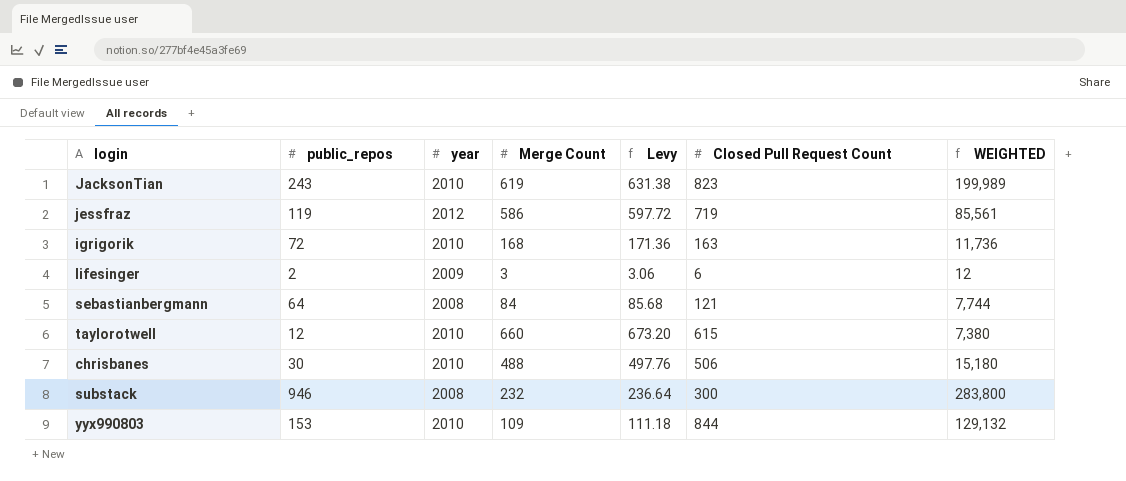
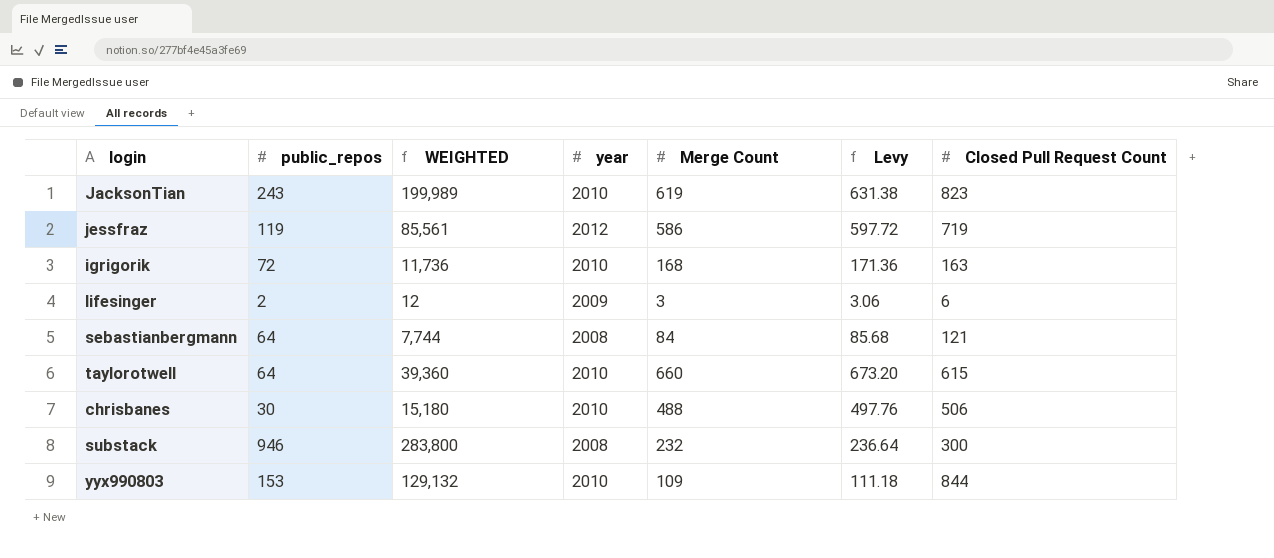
column WEIGHTED | position: 7 -> 3
taylorotwell | public_repos: 12 -> 64
taylorotwell | WEIGHTED: 7,380 -> 39,360

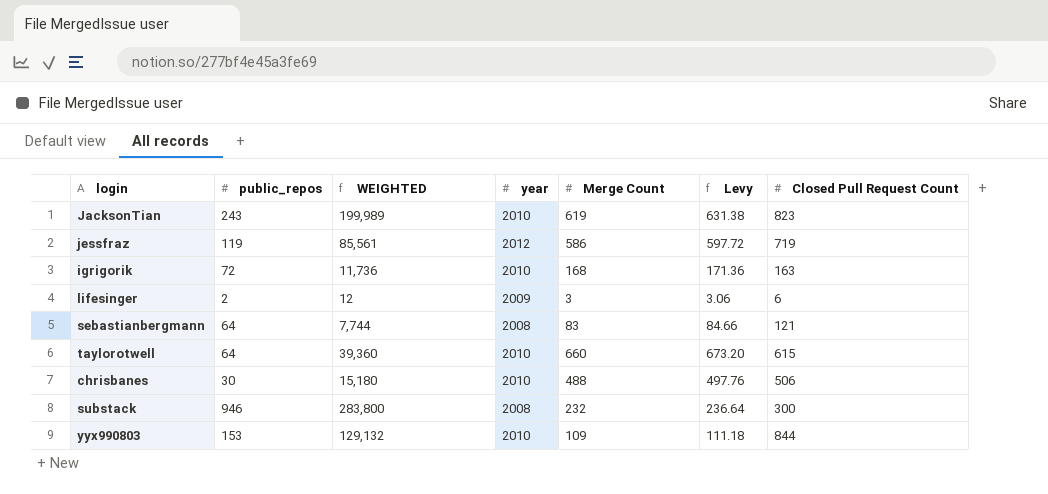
sebastianbergmann | Merge Count: 84 -> 83
sebastianbergmann | Levy: 85.68 -> 84.66

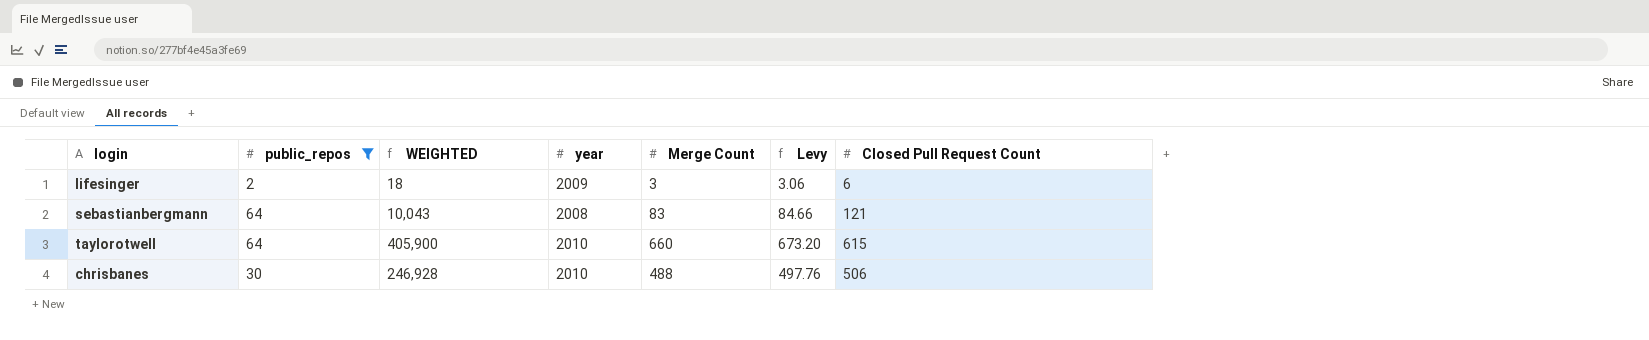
filter: none -> public_repos <= 64
column WEIGHTED | formula: [public_repos] * [Closed Pull Request Count] -> [Merge Count] * [Closed Pull Request Count]

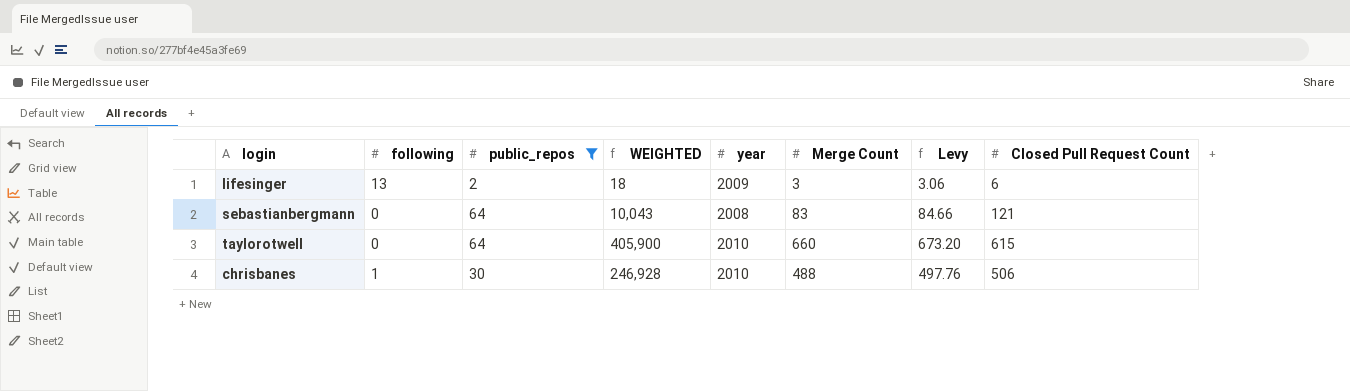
column following | position: none -> 2

